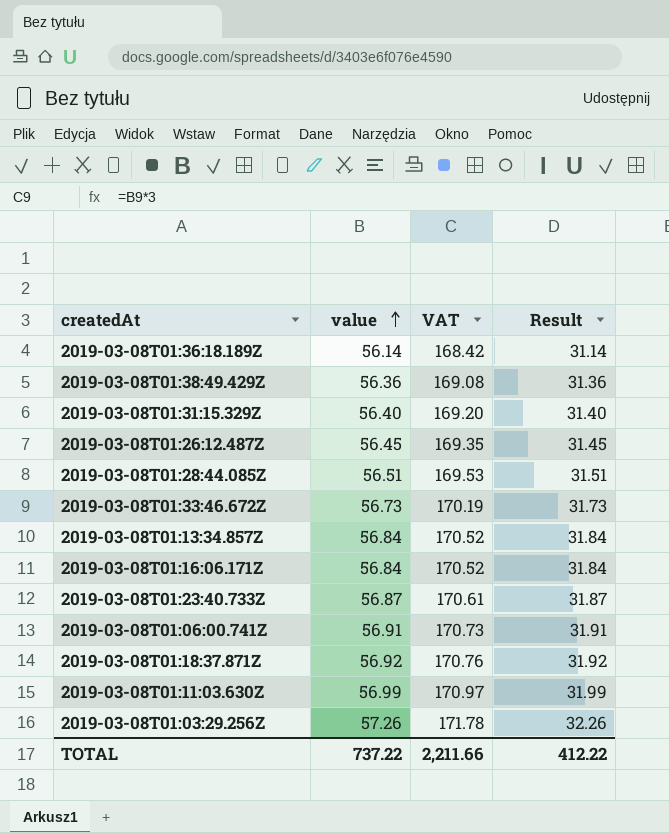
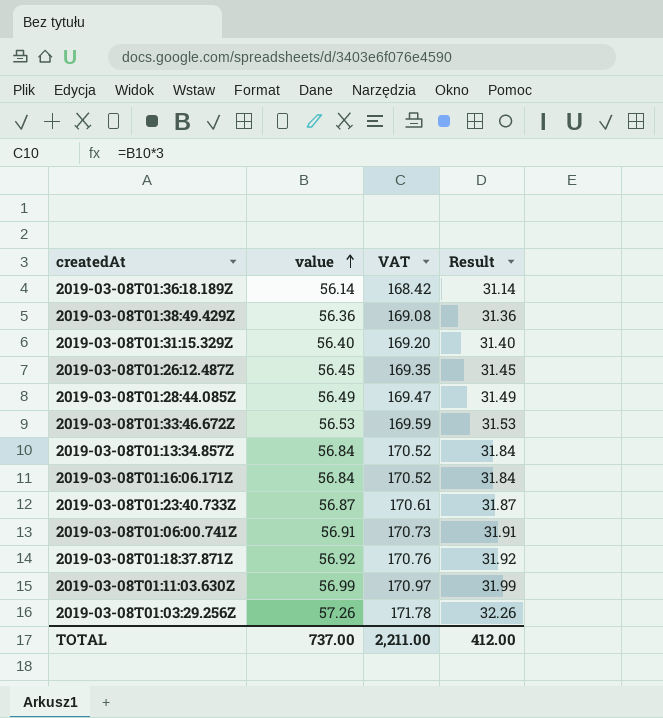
2019-03-08T01:28:44.085Z | value: 56.51 -> 56.49
2019-03-08T01:28:44.085Z | VAT: 169.53 -> 169.47
2019-03-08T01:28:44.085Z | Result: 31.51 -> 31.49
2019-03-08T01:33:46.672Z | value: 56.73 -> 56.53
2019-03-08T01:33:46.672Z | VAT: 170.19 -> 169.59
2019-03-08T01:33:46.672Z | Result: 31.73 -> 31.53
TOTAL | value: 737.22 -> 737.00
TOTAL | VAT: 2,211.66 -> 2,211.00
TOTAL | Result: 412.22 -> 412.00

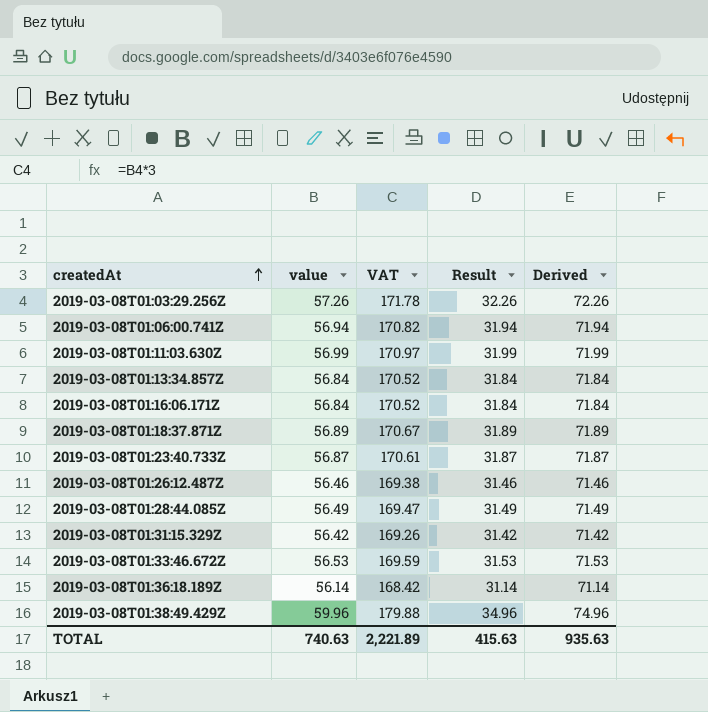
row order: value ascending -> createdAt ascending
column Derived | formula: none -> [value] + 15
2019-03-08T01:06:00.741Z | value: 56.91 -> 56.94
2019-03-08T01:06:00.741Z | VAT: 170.73 -> 170.82
2019-03-08T01:06:00.741Z | Result: 31.91 -> 31.94
2019-03-08T01:18:37.871Z | value: 56.92 -> 56.89
2019-03-08T01:18:37.871Z | VAT: 170.76 -> 170.67
2019-03-08T01:18:37.871Z | Result: 31.92 -> 31.89
2019-03-08T01:26:12.487Z | value: 56.45 -> 56.46
2019-03-08T01:26:12.487Z | VAT: 169.35 -> 169.38
2019-03-08T01:26:12.487Z | Result: 31.45 -> 31.46
2019-03-08T01:31:15.329Z | value: 56.40 -> 56.42
2019-03-08T01:31:15.329Z | VAT: 169.20 -> 169.26
2019-03-08T01:31:15.329Z | Result: 31.40 -> 31.42
2019-03-08T01:38:49.429Z | value: 56.36 -> 59.96
2019-03-08T01:38:49.429Z | VAT: 169.08 -> 179.88
2019-03-08T01:38:49.429Z | Result: 31.36 -> 34.96
TOTAL | value: 737.00 -> 740.63
TOTAL | VAT: 2,211.00 -> 2,221.89
TOTAL | Result: 412.00 -> 415.63

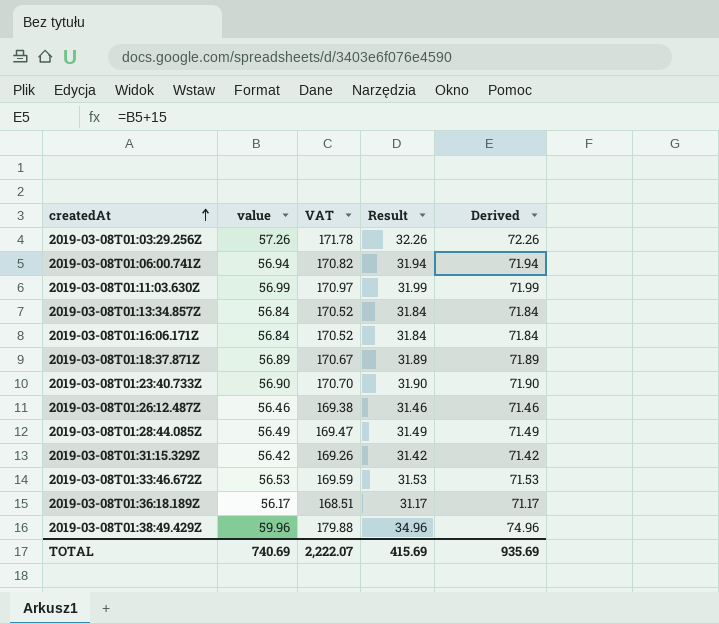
2019-03-08T01:23:40.733Z | value: 56.87 -> 56.90
2019-03-08T01:23:40.733Z | VAT: 170.61 -> 170.70
2019-03-08T01:23:40.733Z | Result: 31.87 -> 31.90
2019-03-08T01:23:40.733Z | Derived: 71.87 -> 71.90
2019-03-08T01:36:18.189Z | value: 56.14 -> 56.17
2019-03-08T01:36:18.189Z | VAT: 168.42 -> 168.51
2019-03-08T01:36:18.189Z | Result: 31.14 -> 31.17
2019-03-08T01:36:18.189Z | Derived: 71.14 -> 71.17
TOTAL | value: 740.63 -> 740.69
TOTAL | VAT: 2,221.89 -> 2,222.07
TOTAL | Result: 415.63 -> 415.69
TOTAL | Derived: 935.63 -> 935.69

